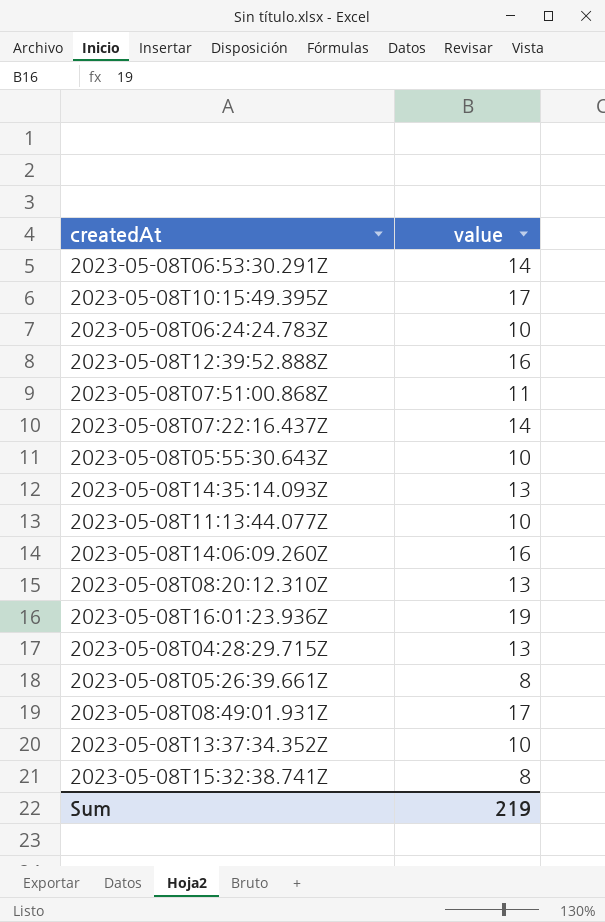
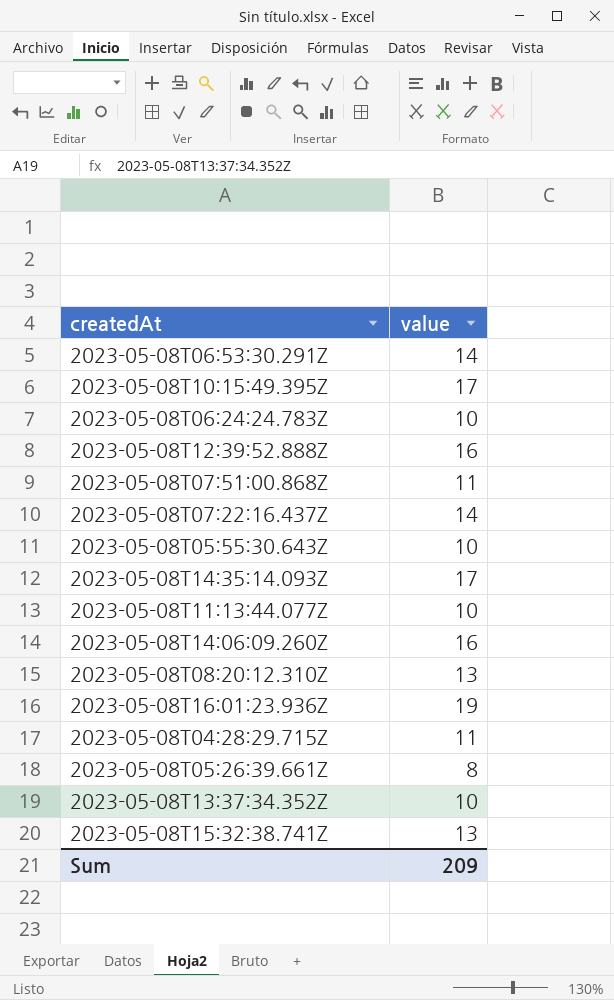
row 2023-05-08T08:49:01.931Z: 17 -> none
2023-05-08T14:35:14.093Z | value: 13 -> 17
2023-05-08T04:28:29.715Z | value: 13 -> 11
2023-05-08T15:32:38.741Z | value: 8 -> 13
Sum | value: 219 -> 209

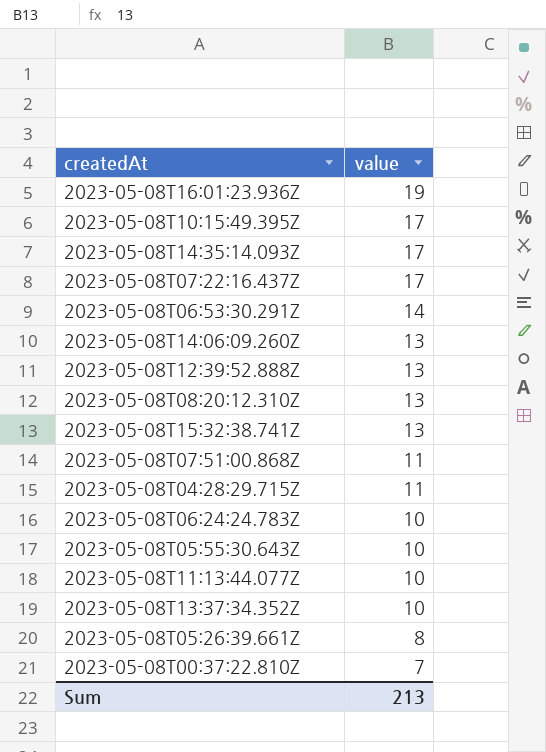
row order: none -> value descending
2023-05-08T07:22:16.437Z | value: 14 -> 17
2023-05-08T14:06:09.260Z | value: 16 -> 13
2023-05-08T12:39:52.888Z | value: 16 -> 13
row 2023-05-08T00:37:22.810Z: none -> 7
Sum | value: 209 -> 213

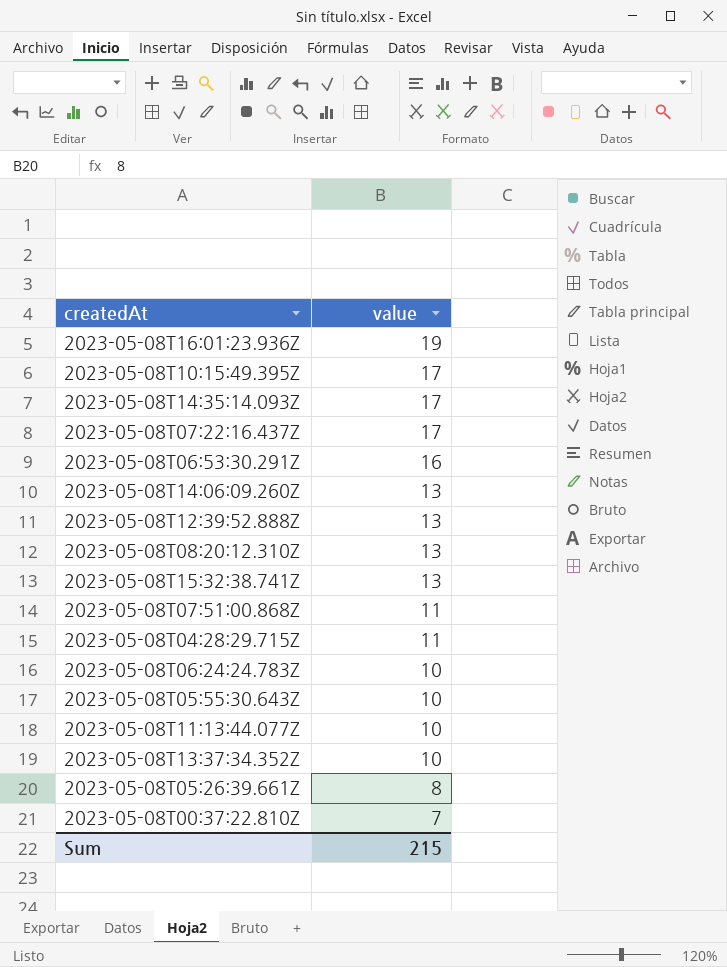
2023-05-08T06:53:30.291Z | value: 14 -> 16
Sum | value: 213 -> 215

